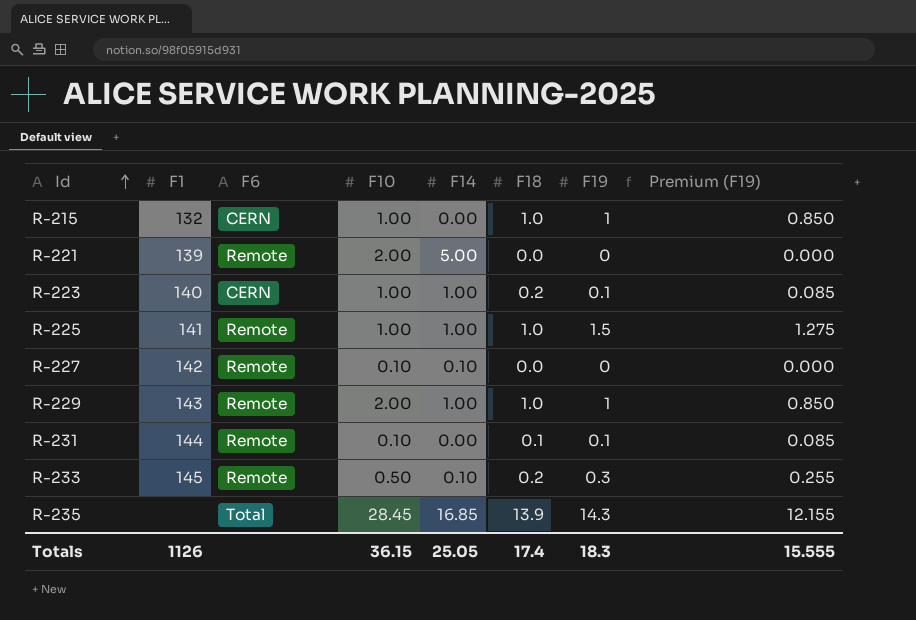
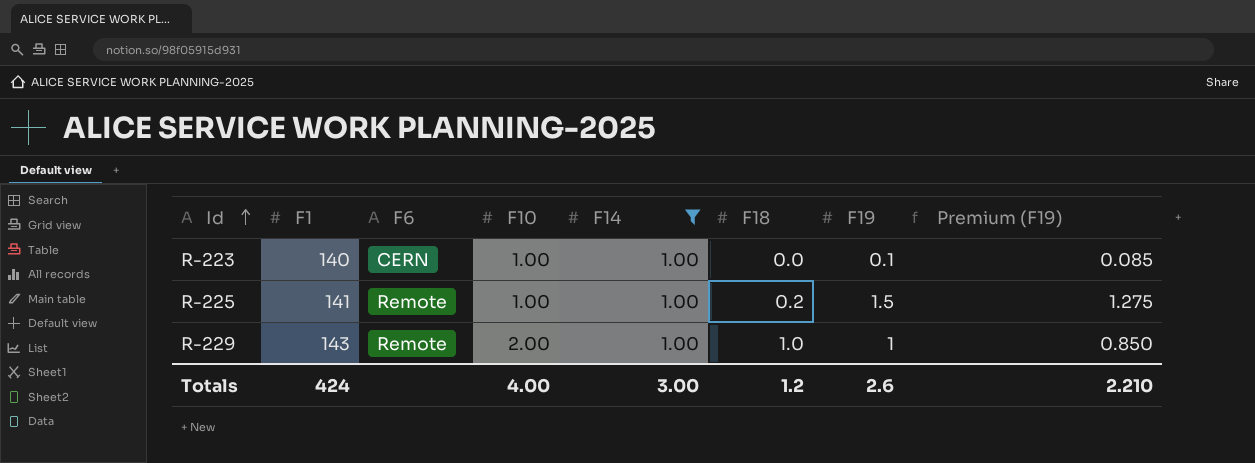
filter: none -> F14 = 1.00
R-223 | F18: 0.2 -> 0.0
R-225 | F18: 1.0 -> 0.2
Totals | F1: 1126 -> 424
Totals | F10: 36.15 -> 4.00
Totals | F14: 25.05 -> 3.00
Totals | F18: 17.4 -> 1.2
Totals | F19: 18.3 -> 2.6
Totals | Premium (F19): 15.555 -> 2.210

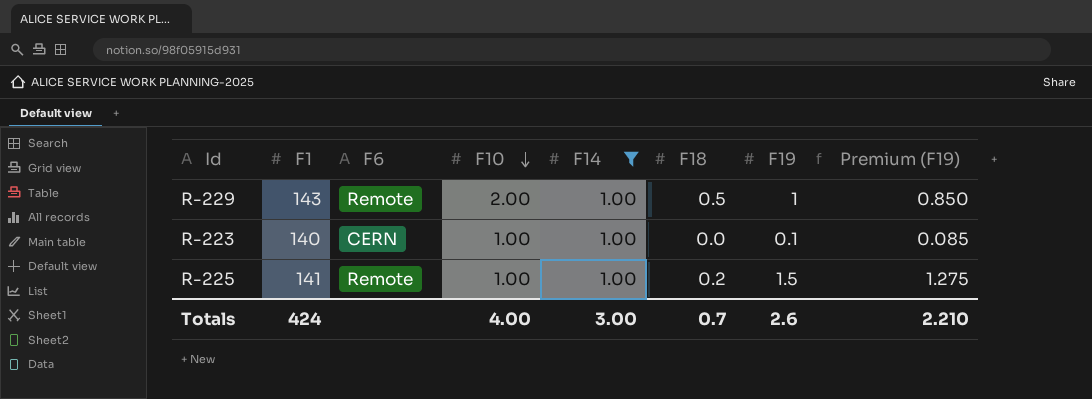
row order: Id ascending -> F10 descending
R-229 | F18: 1.0 -> 0.5
Totals | F18: 1.2 -> 0.7

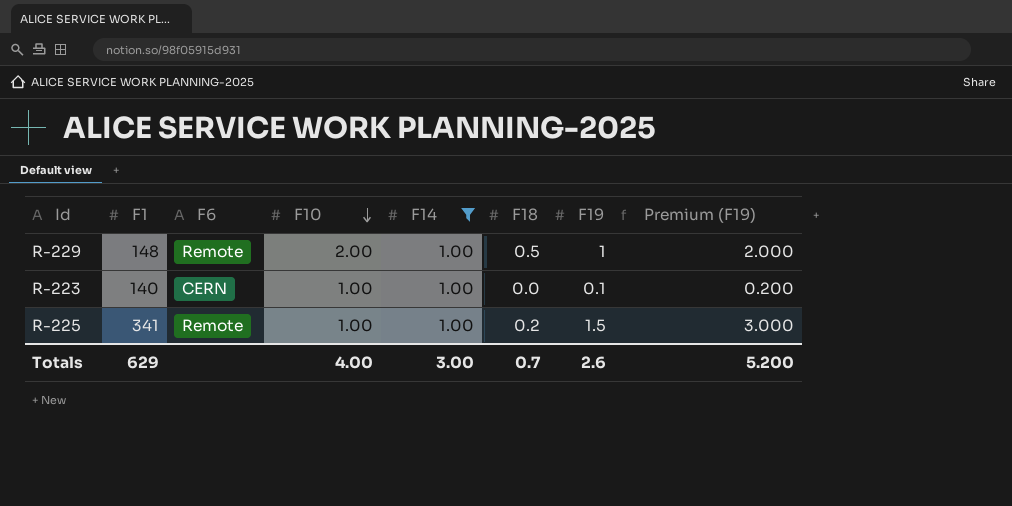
column Premium (F19) | formula: [F19] * 0.85 -> [F19] * 2
R-229 | F1: 143 -> 148
R-225 | F1: 141 -> 341
Totals | F1: 424 -> 629
Totals | Premium (F19): 2.210 -> 5.200

